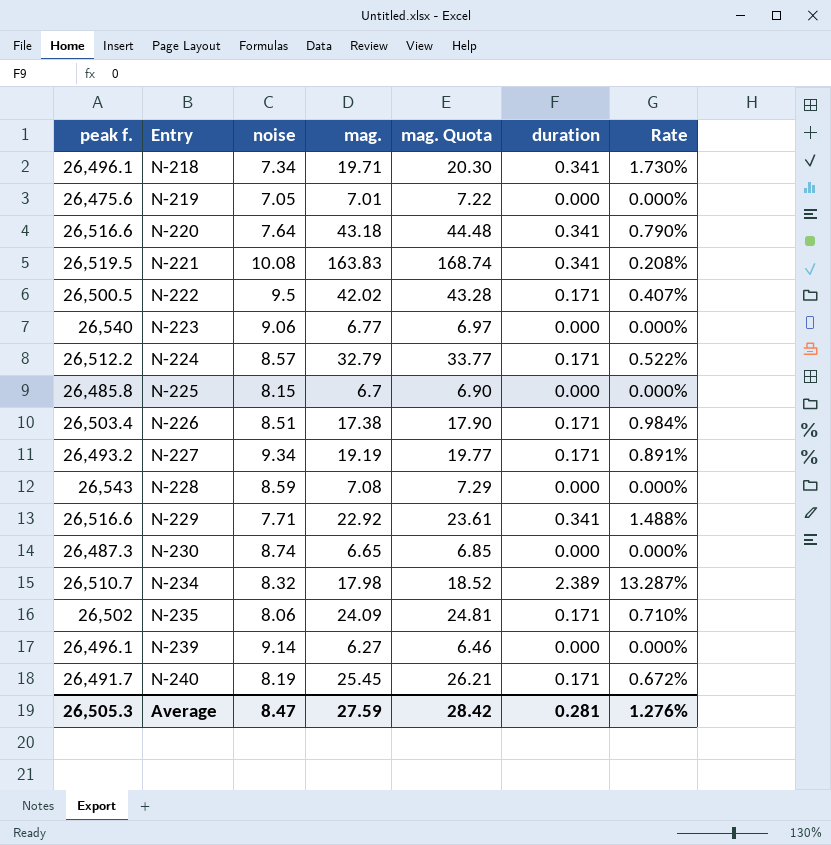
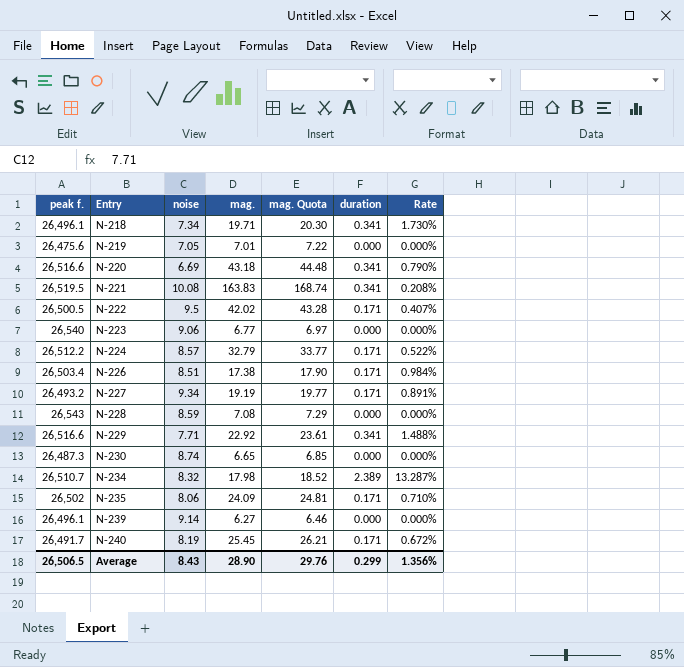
row N-225: 26,485.8 | 8.15 | 6.7 | 6.90 | 0.000 | 0.000% -> none
N-220 | noise: 7.64 -> 6.69
Average | peak f.: 26,505.3 -> 26,506.5
Average | noise: 8.47 -> 8.43
Average | mag.: 27.59 -> 28.90
Average | mag. Quota: 28.42 -> 29.76
Average | duration: 0.281 -> 0.299
Average | Rate: 1.276% -> 1.356%

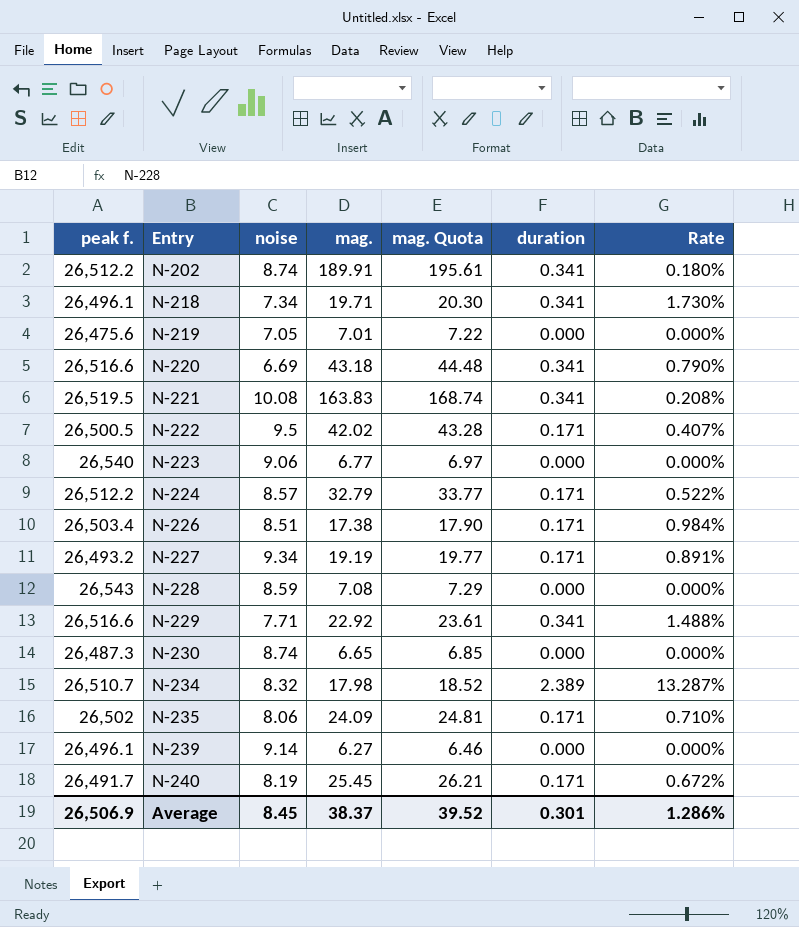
row N-202: none -> 26,512.2 | 8.74 | 189.91 | 195.61 | 0.341 | 0.180%
Average | peak f.: 26,506.5 -> 26,506.9
Average | noise: 8.43 -> 8.45
Average | mag.: 28.90 -> 38.37
Average | mag. Quota: 29.76 -> 39.52
Average | duration: 0.299 -> 0.301
Average | Rate: 1.356% -> 1.286%

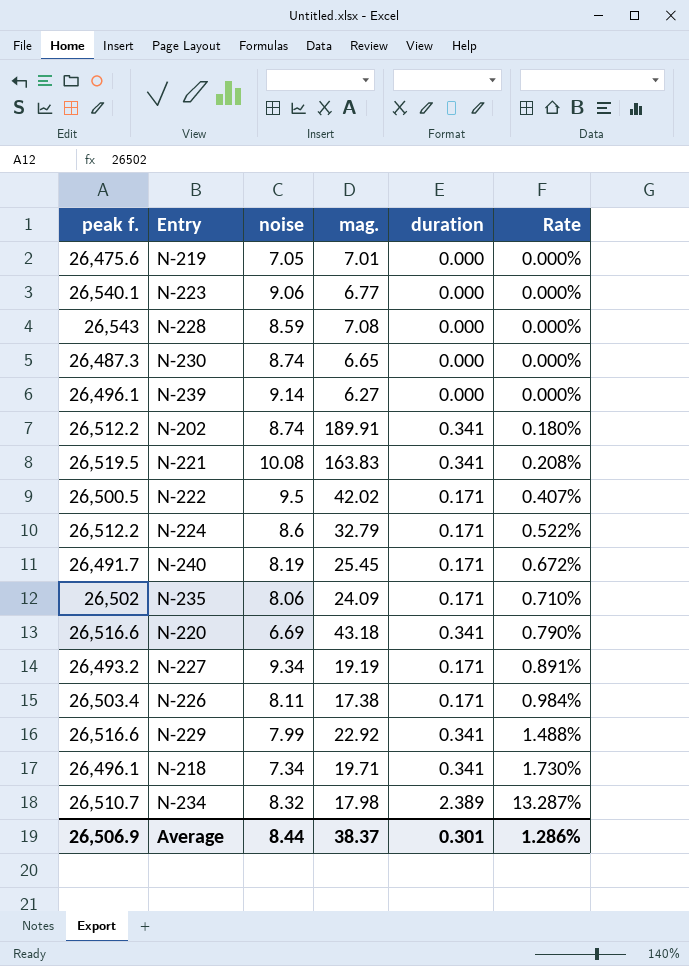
row order: Entry ascending -> Rate ascending
column mag. Quota | formula: [mag.] * 1.03 -> none
N-223 | peak f.: 26,540 -> 26,540.1
N-224 | noise: 8.57 -> 8.6
N-226 | noise: 8.51 -> 8.11
N-229 | noise: 7.71 -> 7.99
Average | noise: 8.45 -> 8.44

